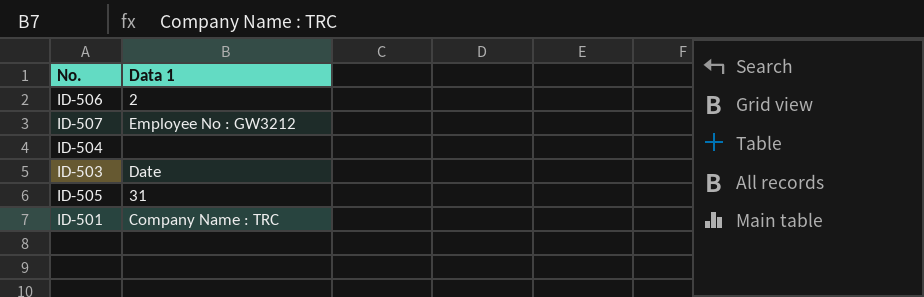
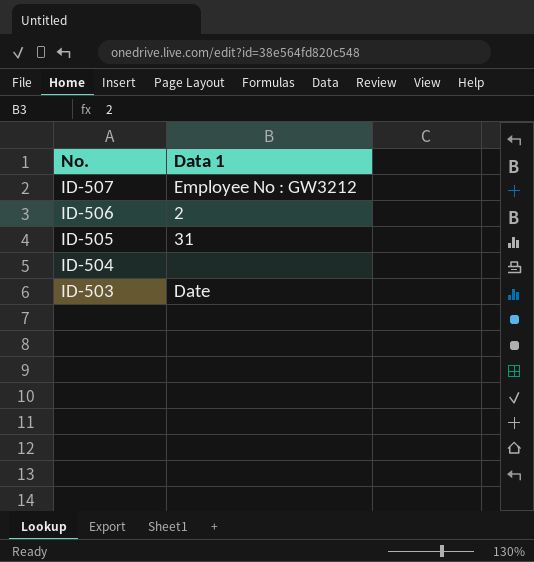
row order: none -> No. descending
row ID-501: Company Name : TRC -> none

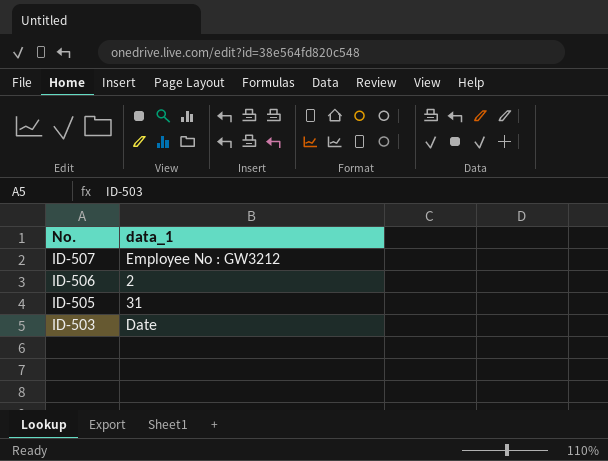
column name: Data 1 -> data_1
row ID-504: none -> none

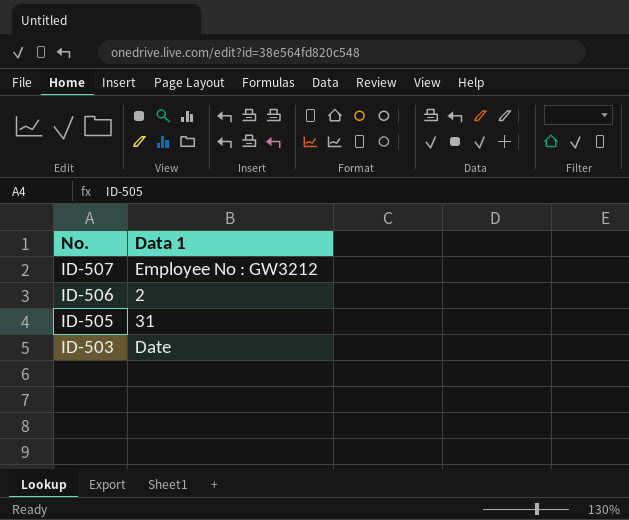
column name: data_1 -> Data 1

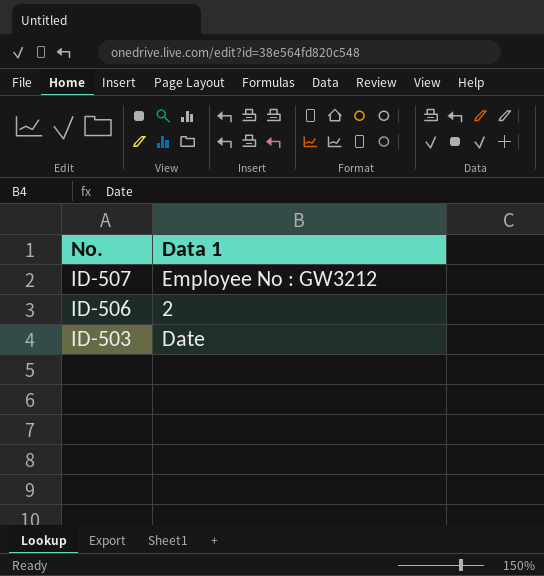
row ID-505: 31 -> none

